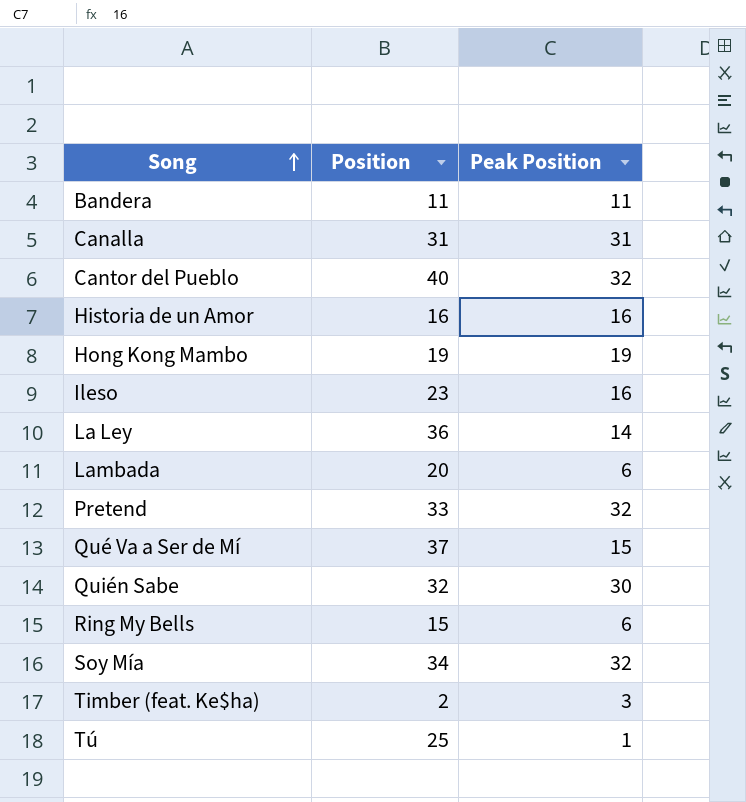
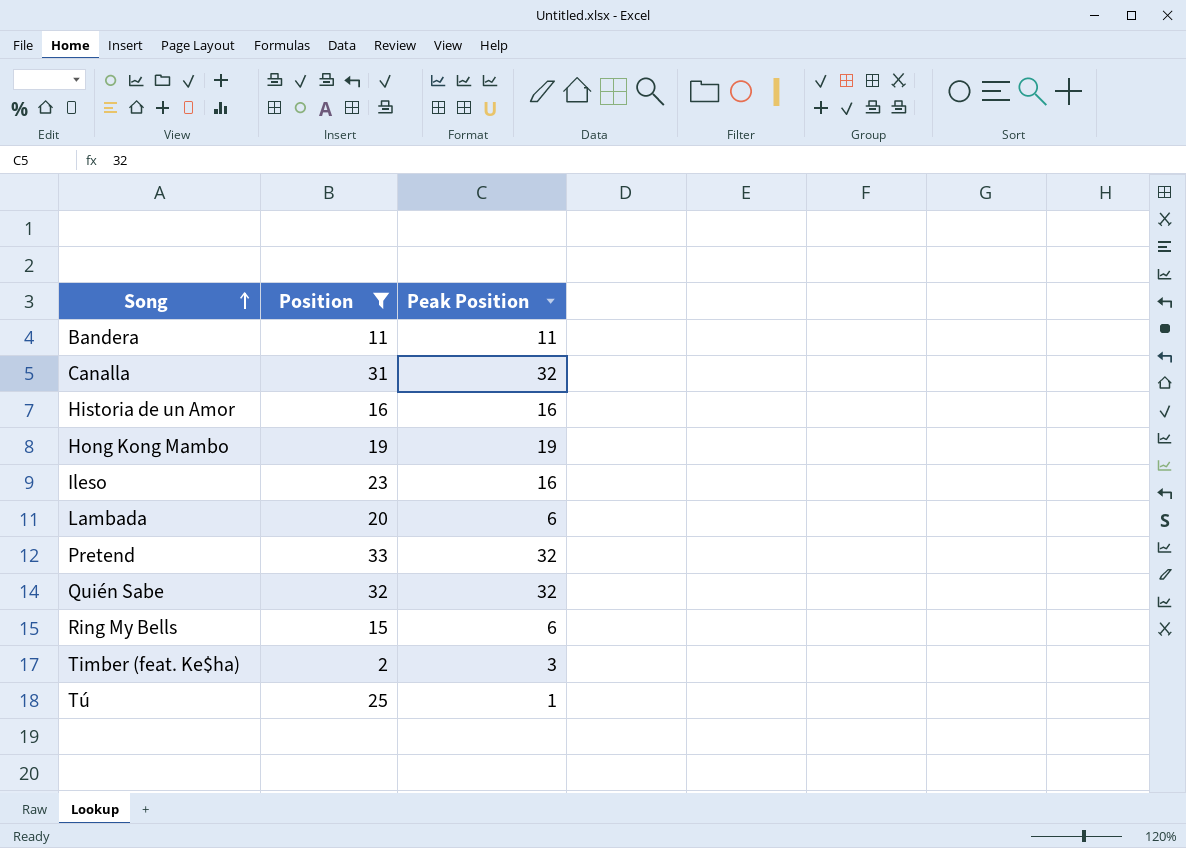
filter: none -> Position <= 33
Canalla | Peak Position: 31 -> 32
Quién Sabe | Peak Position: 30 -> 32

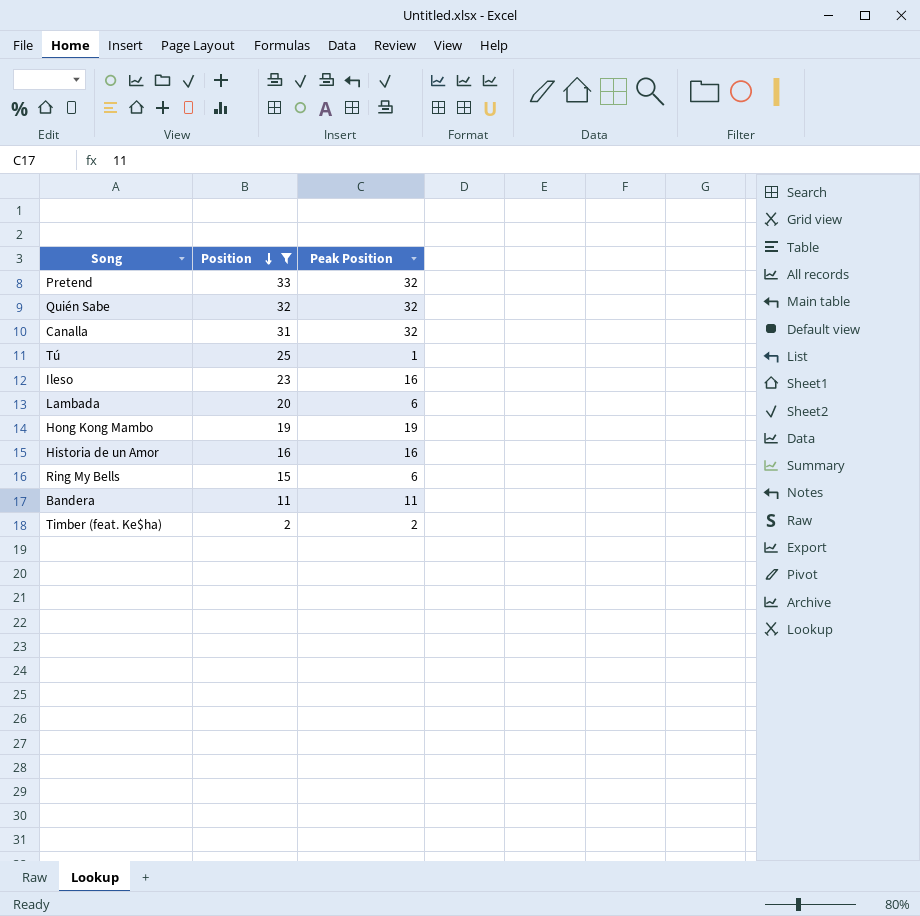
row order: Song ascending -> Position descending
Timber (feat. Ke$ha) | Peak Position: 3 -> 2

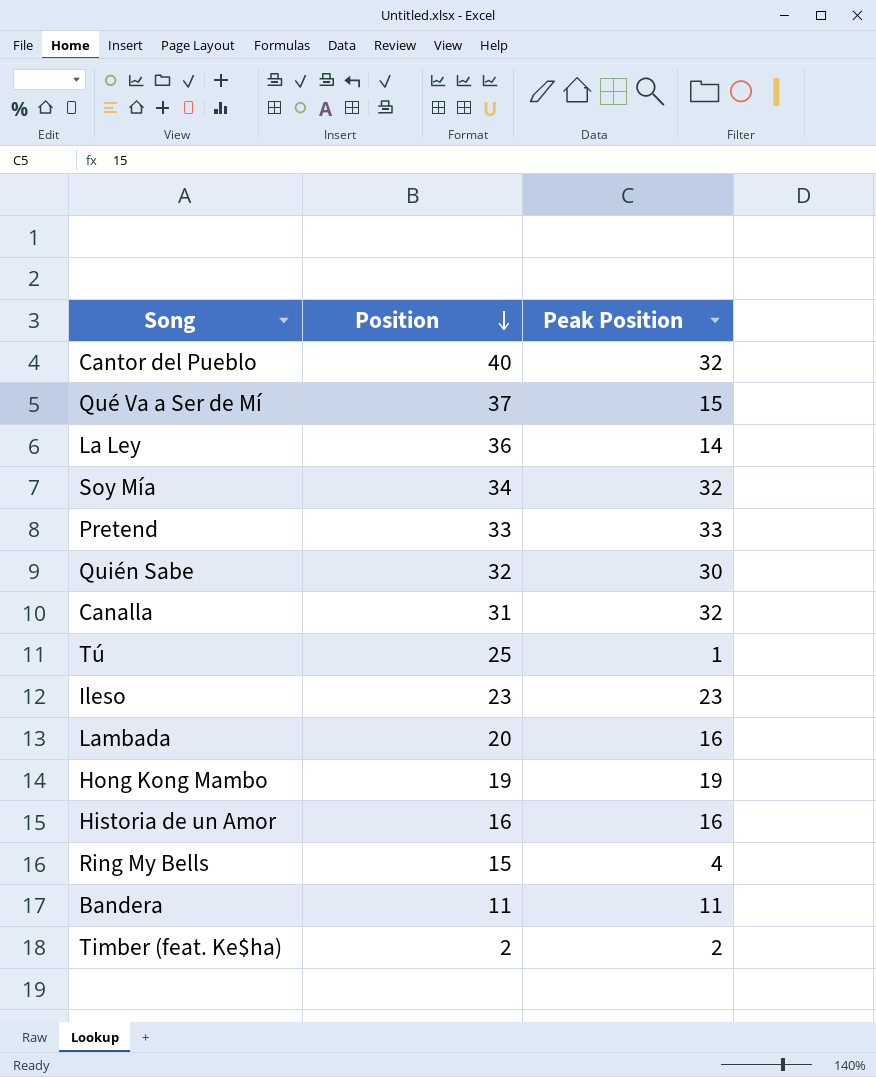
filter: Position <= 33 -> none
Pretend | Peak Position: 32 -> 33
Quién Sabe | Peak Position: 32 -> 30
Ileso | Peak Position: 16 -> 23
Lambada | Peak Position: 6 -> 16
Ring My Bells | Peak Position: 6 -> 4

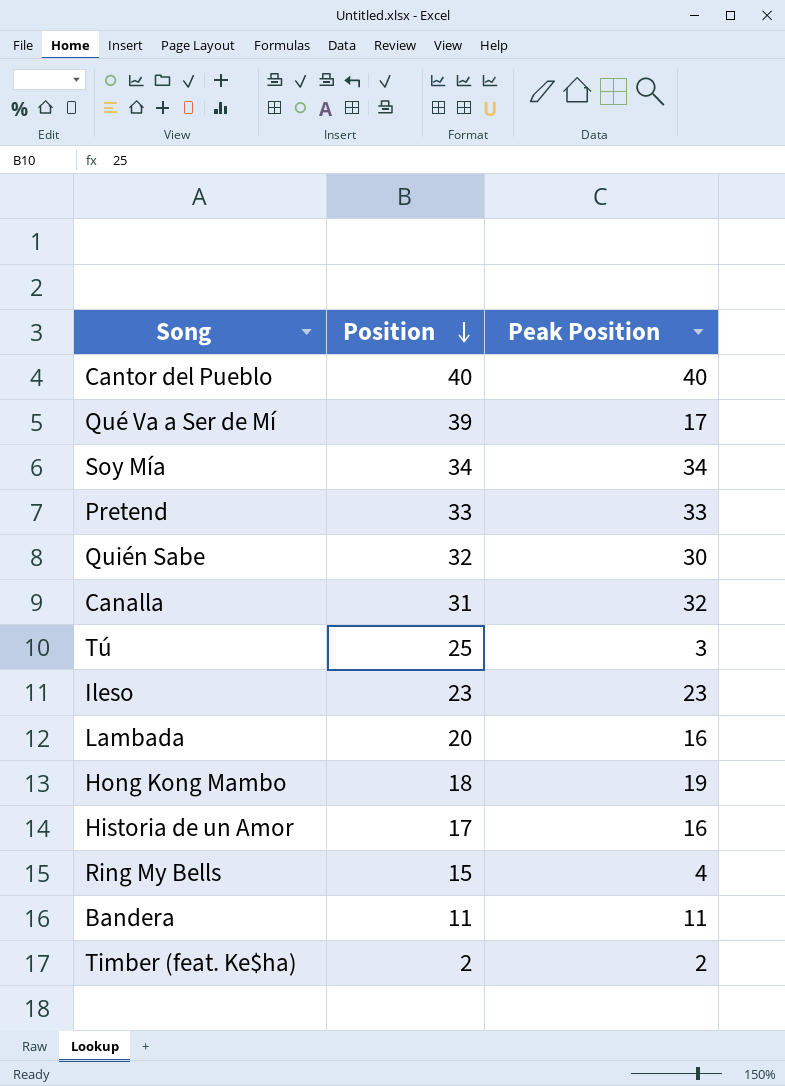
row La Ley: 36 | 14 -> none
Cantor del Pueblo | Peak Position: 32 -> 40
Qué Va a Ser de Mí | Position: 37 -> 39
Qué Va a Ser de Mí | Peak Position: 15 -> 17
Soy Mía | Peak Position: 32 -> 34
Tú | Peak Position: 1 -> 3
Hong Kong Mambo | Position: 19 -> 18
Historia de un Amor | Position: 16 -> 17

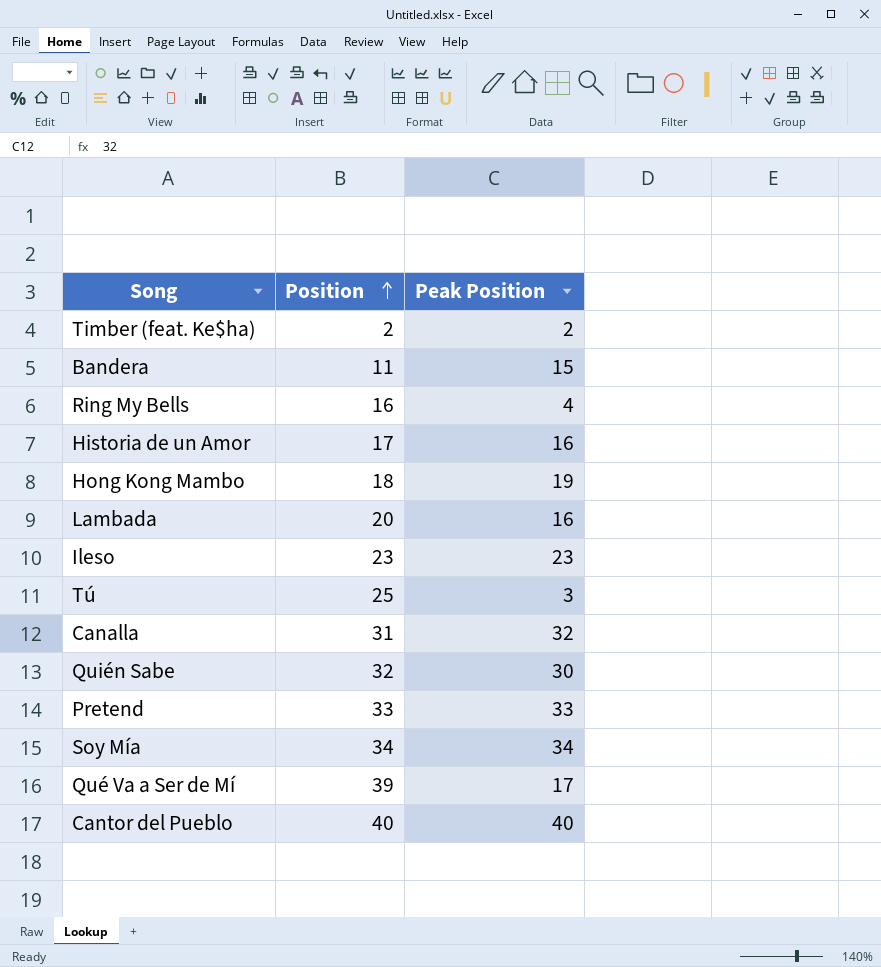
row order: Position descending -> Position ascending
Bandera | Peak Position: 11 -> 15
Ring My Bells | Position: 15 -> 16

